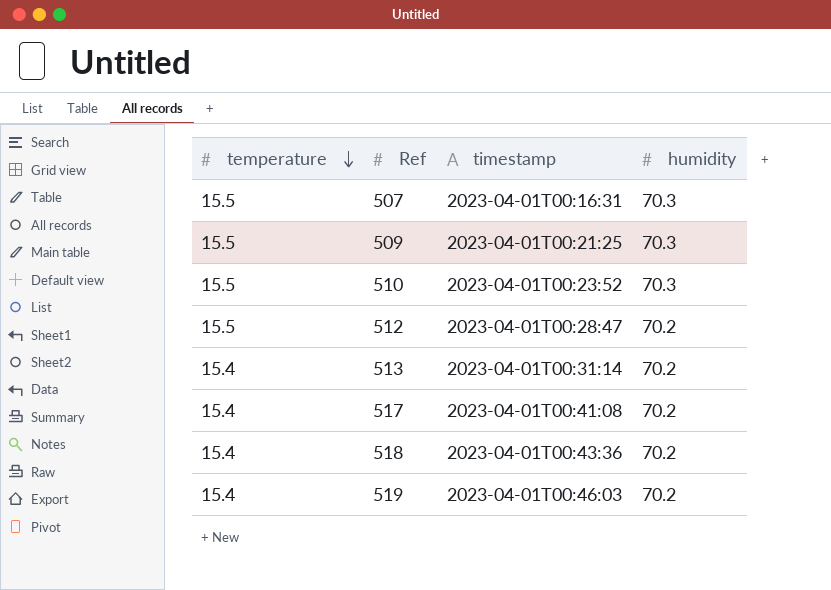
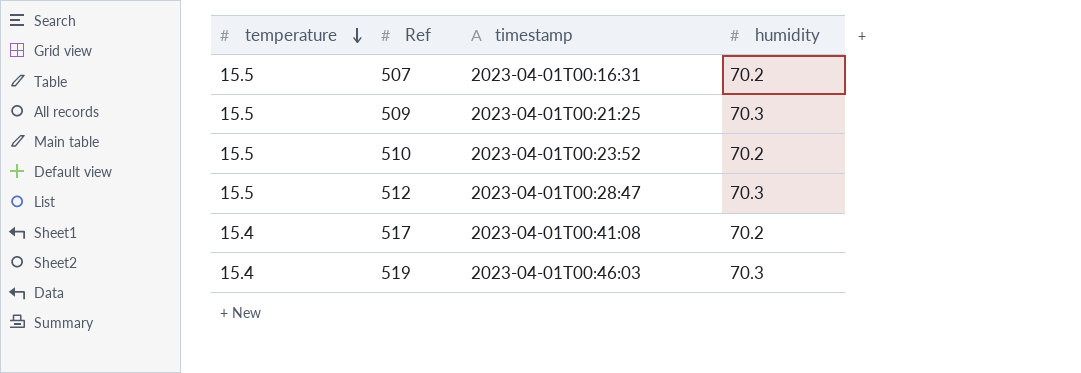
row 513: 15.4 | 2023-04-01T00:31:14 | 70.2 -> none
row 518: 15.4 | 2023-04-01T00:43:36 | 70.2 -> none
507 | humidity: 70.3 -> 70.2
510 | humidity: 70.3 -> 70.2
512 | humidity: 70.2 -> 70.3
519 | humidity: 70.2 -> 70.3

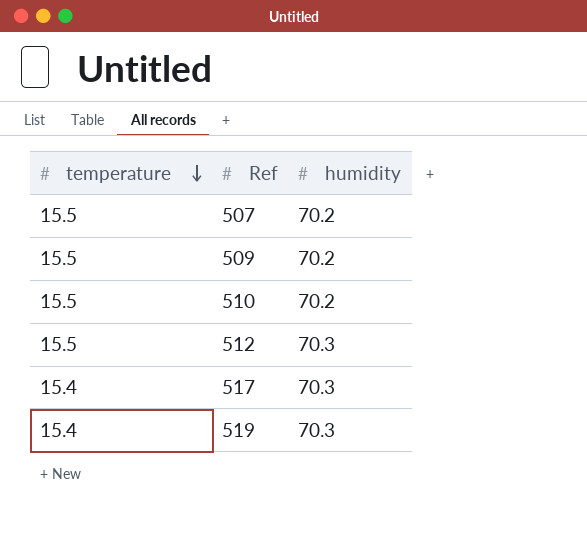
column timestamp | position: 3 -> none
509 | humidity: 70.3 -> 70.2
517 | humidity: 70.2 -> 70.3

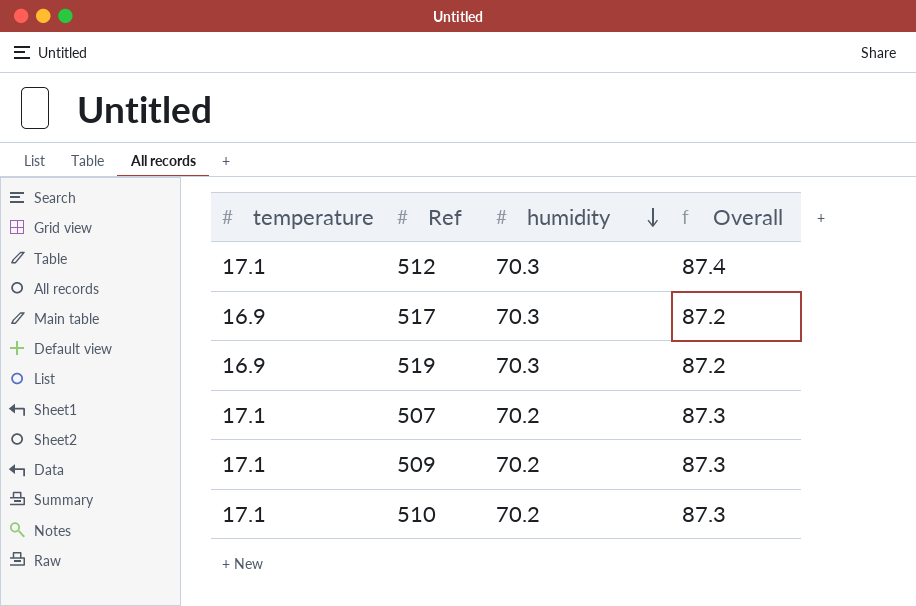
row order: temperature descending -> humidity descending
column Overall | formula: none -> [temperature] + [humidity]
512 | temperature: 15.5 -> 17.1
517 | temperature: 15.4 -> 16.9
519 | temperature: 15.4 -> 16.9
507 | temperature: 15.5 -> 17.1
509 | temperature: 15.5 -> 17.1
510 | temperature: 15.5 -> 17.1

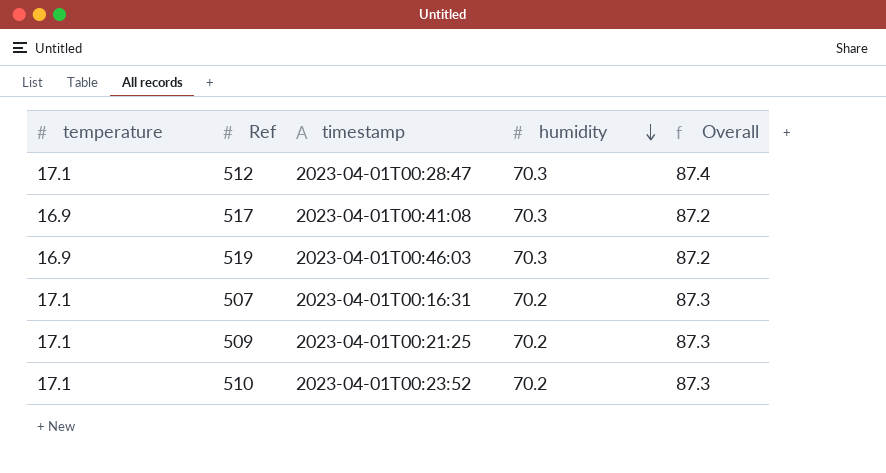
column timestamp | position: none -> 3

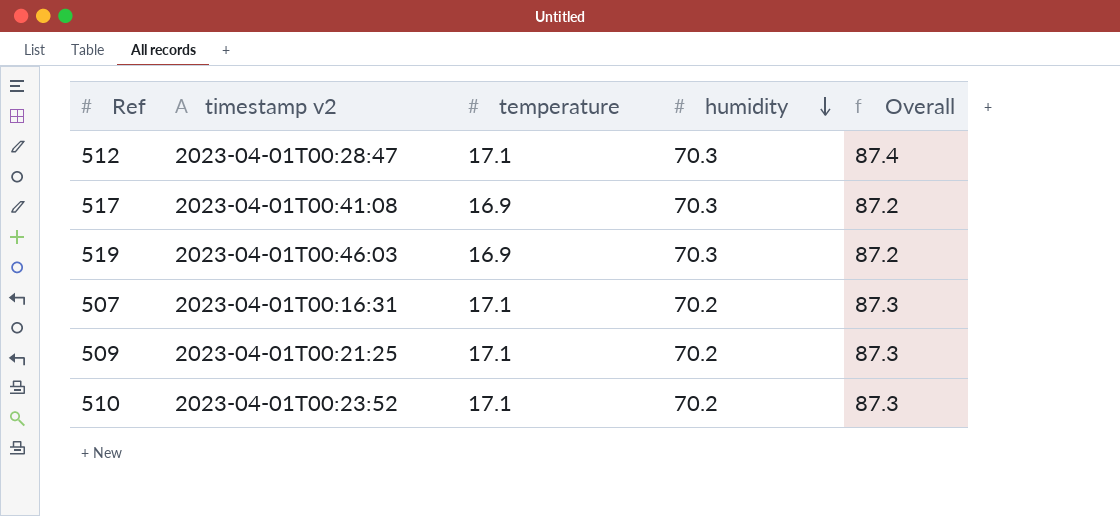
column name: timestamp -> timestamp v2
column temperature | position: 1 -> 3

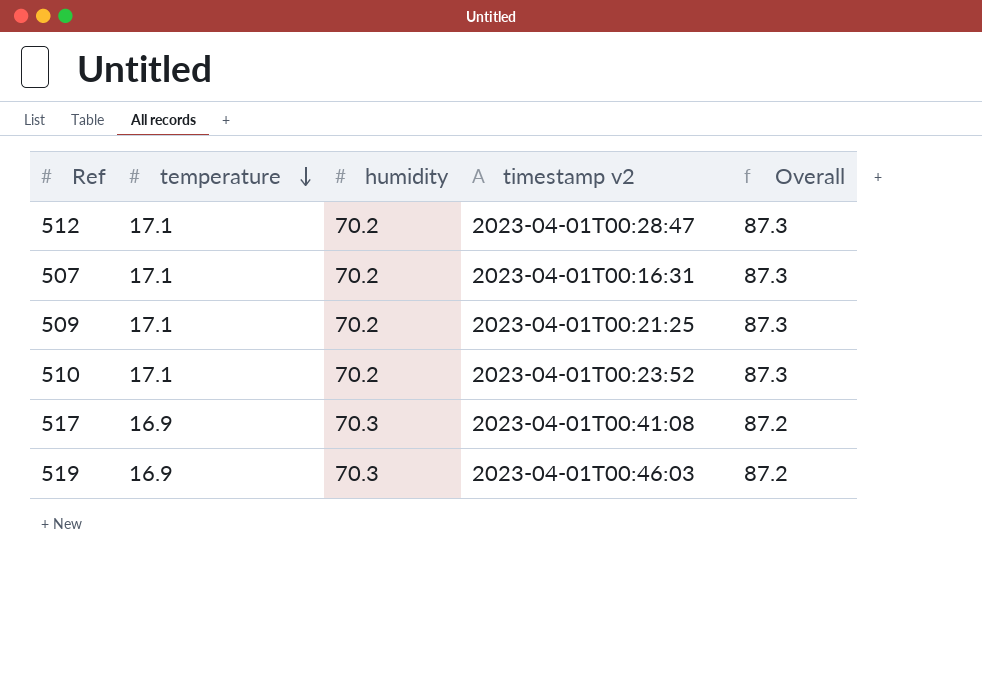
row order: humidity descending -> temperature descending
column timestamp v2 | position: 2 -> 4
512 | humidity: 70.3 -> 70.2
512 | Overall: 87.4 -> 87.3

